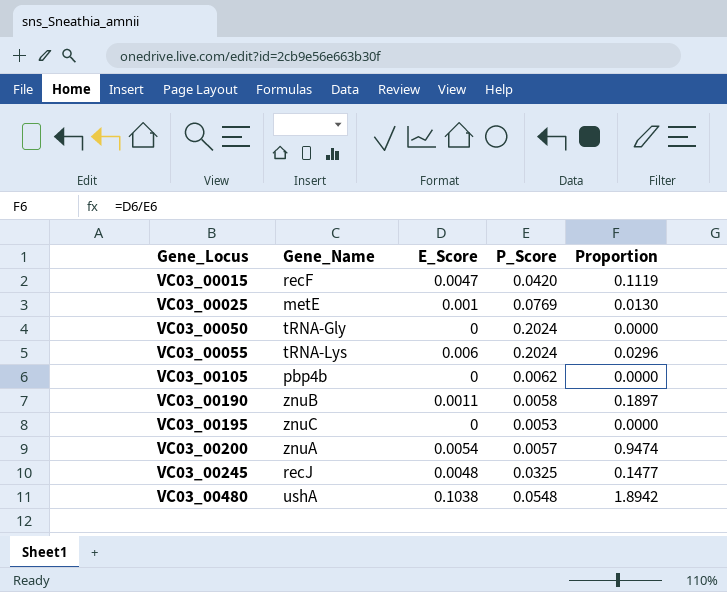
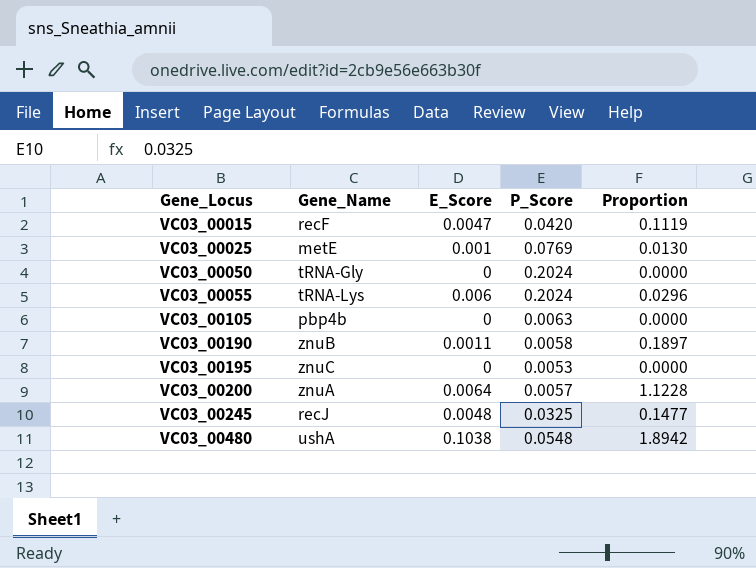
VC03_00105 | P_Score: 0.0062 -> 0.0063
VC03_00200 | E_Score: 0.0054 -> 0.0064
VC03_00200 | Proportion: 0.9474 -> 1.1228

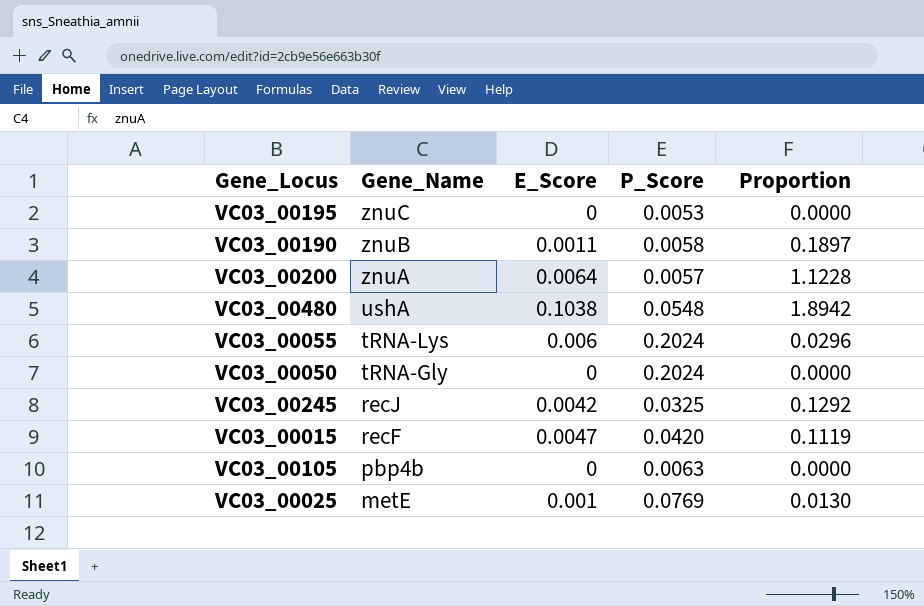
row order: Gene_Locus ascending -> Gene_Name descending
VC03_00245 | E_Score: 0.0048 -> 0.0042
VC03_00245 | Proportion: 0.1477 -> 0.1292

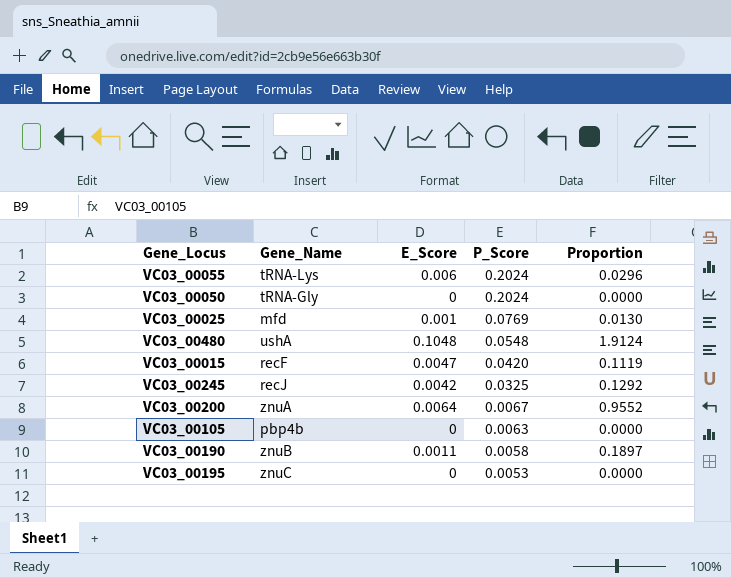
row order: Gene_Name descending -> P_Score descending
VC03_00025 | Gene_Name: metE -> mfd
VC03_00480 | E_Score: 0.1038 -> 0.1048
VC03_00480 | Proportion: 1.8942 -> 1.9124
VC03_00200 | P_Score: 0.0057 -> 0.0067
VC03_00200 | Proportion: 1.1228 -> 0.9552

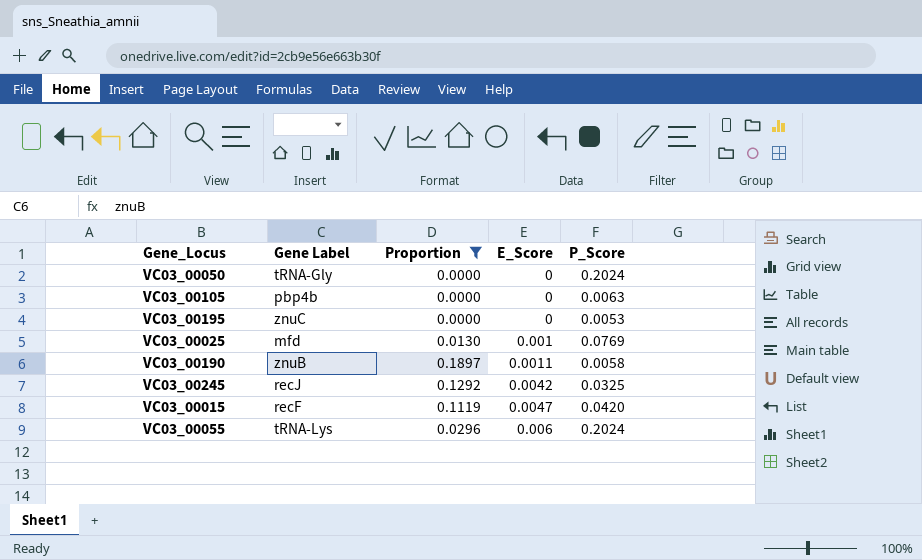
filter: none -> Proportion <= 0.1897
row order: P_Score descending -> E_Score ascending
column name: Gene_Name -> Gene Label
column Proportion | position: 5 -> 3

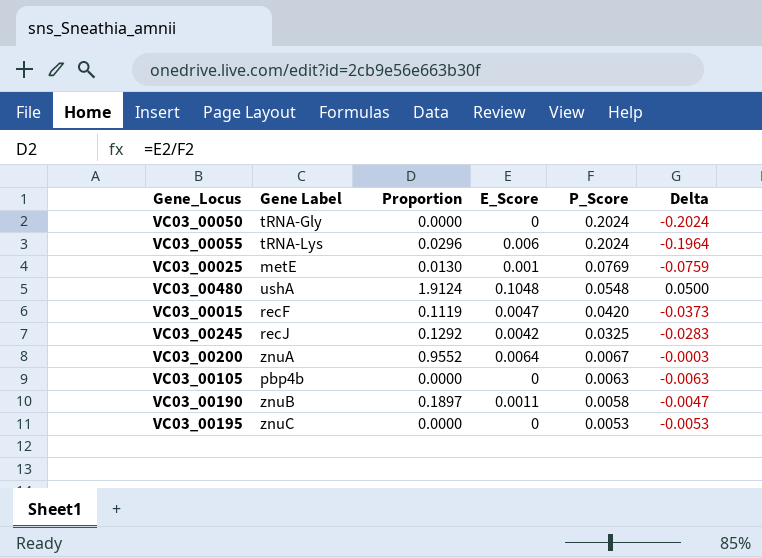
filter: Proportion <= 0.1897 -> none
row order: E_Score ascending -> P_Score descending
column Delta | formula: none -> [E_Score] - [P_Score]
VC03_00025 | Gene Label: mfd -> metE

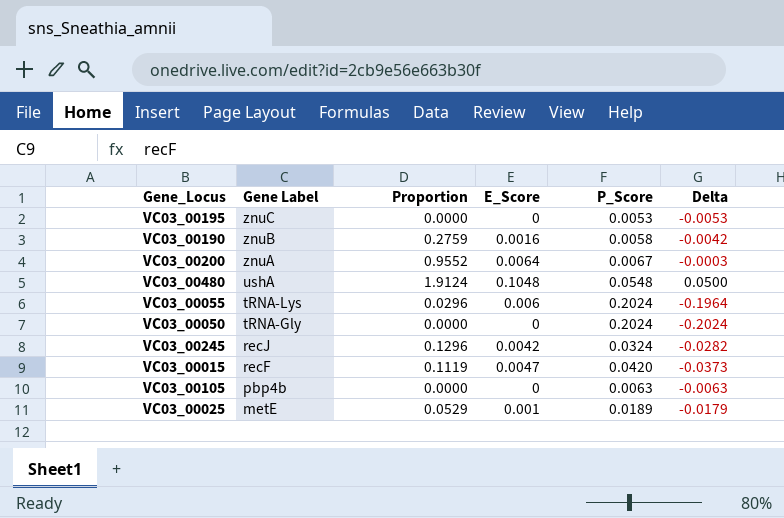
row order: P_Score descending -> Gene Label descending
VC03_00190 | Proportion: 0.1897 -> 0.2759
VC03_00190 | E_Score: 0.0011 -> 0.0016
VC03_00190 | Delta: -0.0047 -> -0.0042
VC03_00245 | Proportion: 0.1292 -> 0.1296
VC03_00245 | P_Score: 0.0325 -> 0.0324
VC03_00245 | Delta: -0.0283 -> -0.0282
VC03_00025 | Proportion: 0.0130 -> 0.0529
VC03_00025 | P_Score: 0.0769 -> 0.0189
VC03_00025 | Delta: -0.0759 -> -0.0179

